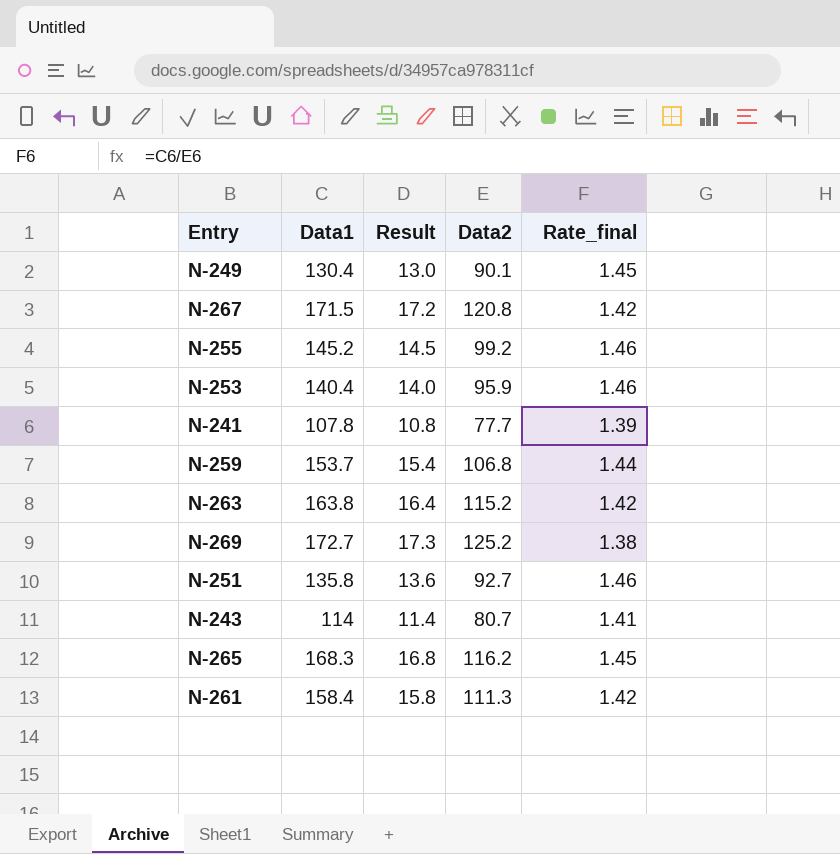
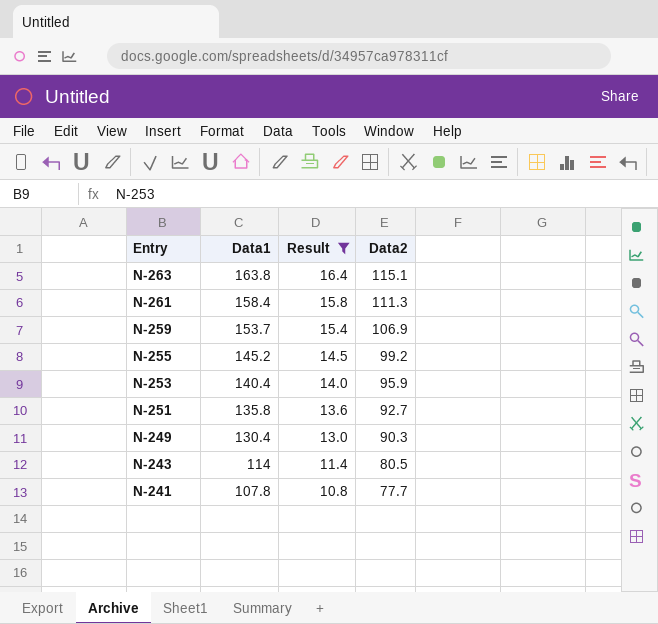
filter: none -> Result <= 16.4
row order: none -> Entry descending
column Rate_final | formula: [Data1] / [Data2] -> none
N-263 | Data2: 115.2 -> 115.1
N-259 | Data2: 106.8 -> 106.9
N-249 | Data2: 90.1 -> 90.3
N-243 | Data2: 80.7 -> 80.5

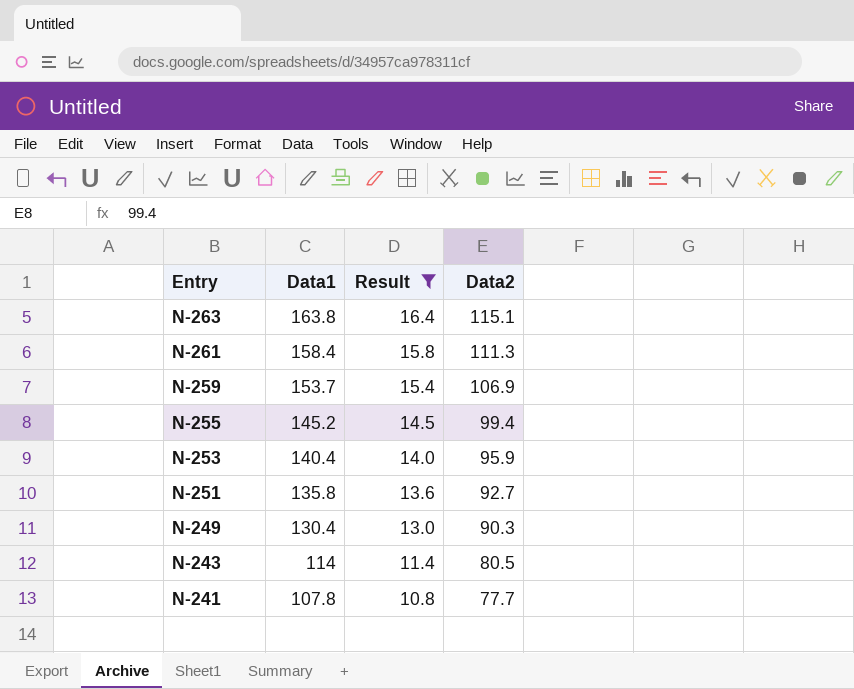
N-255 | Data2: 99.2 -> 99.4

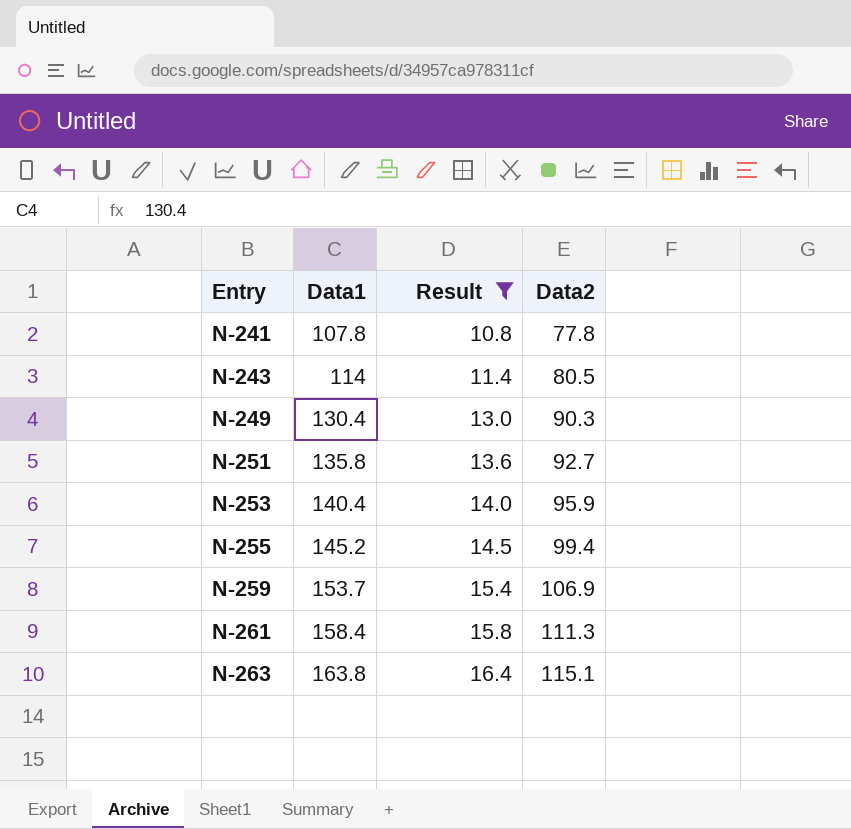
row order: Entry descending -> Entry ascending
N-241 | Data2: 77.7 -> 77.8

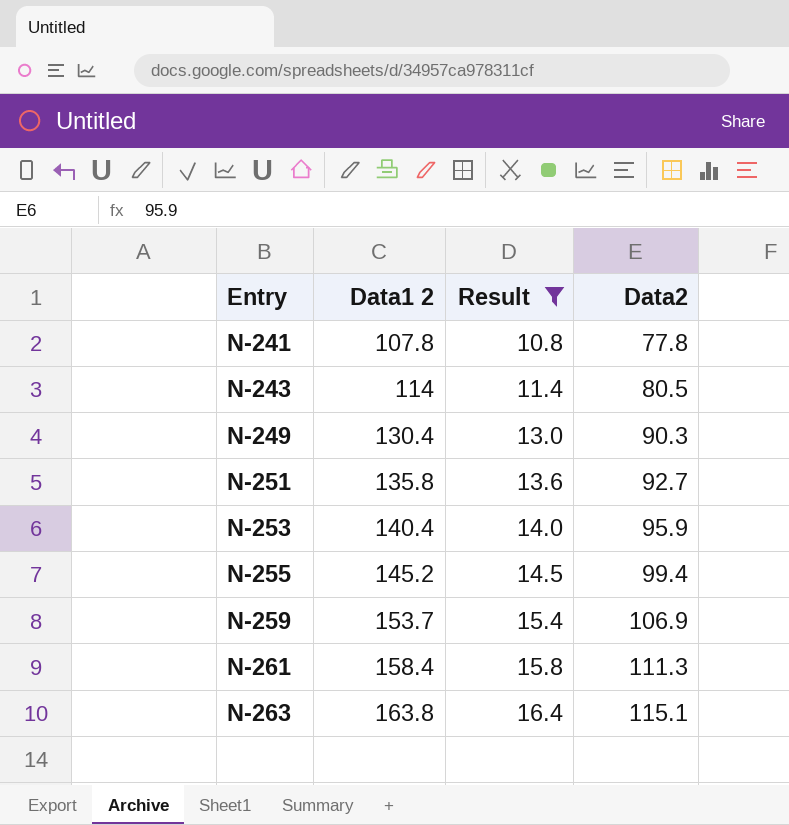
column name: Data1 -> Data1 2

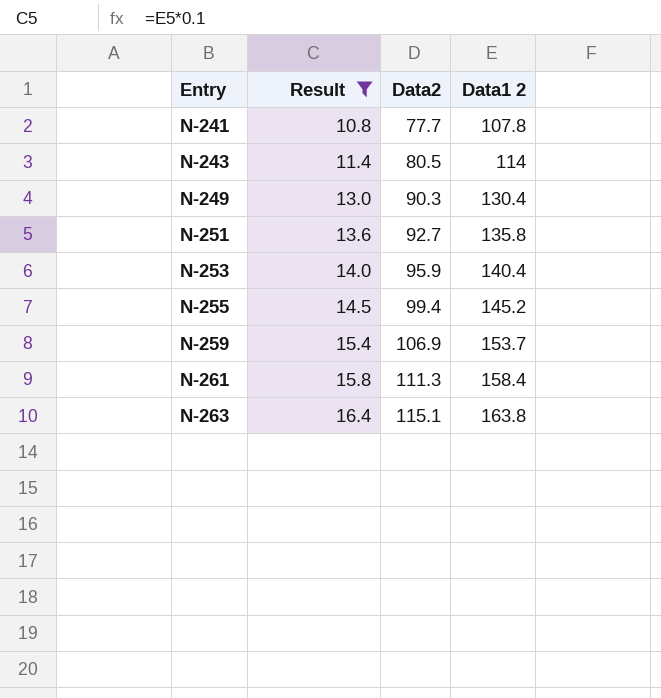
column Data1 2 | position: 2 -> 4
N-241 | Data2: 77.8 -> 77.7

